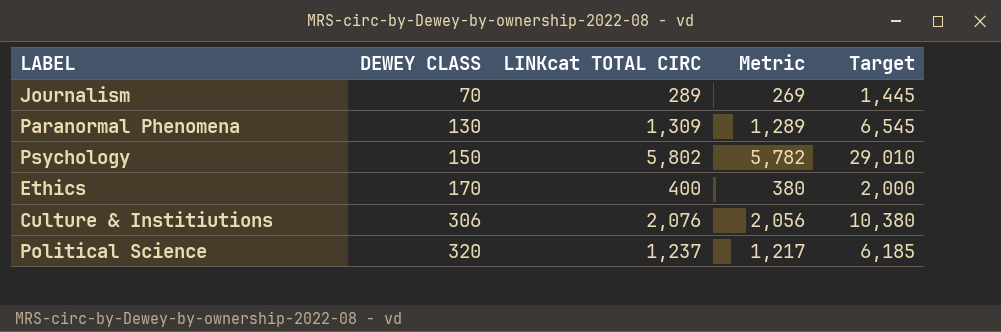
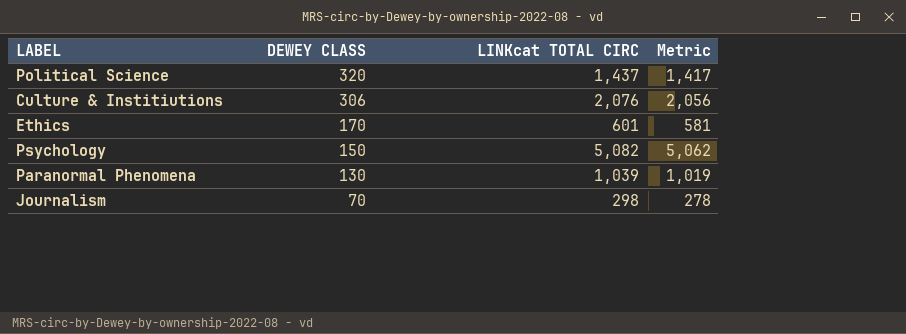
row order: DEWEY CLASS ascending -> DEWEY CLASS descending
column Target | formula: [LINKcat TOTAL CIRC] * 5 -> none
Political Science | LINKcat TOTAL CIRC: 1,237 -> 1,437
Political Science | Metric: 1,217 -> 1,417
Ethics | LINKcat TOTAL CIRC: 400 -> 601
Ethics | Metric: 380 -> 581
Psychology | LINKcat TOTAL CIRC: 5,802 -> 5,082
Psychology | Metric: 5,782 -> 5,062
Paranormal Phenomena | LINKcat TOTAL CIRC: 1,309 -> 1,039
Paranormal Phenomena | Metric: 1,289 -> 1,019
Journalism | LINKcat TOTAL CIRC: 289 -> 298
Journalism | Metric: 269 -> 278

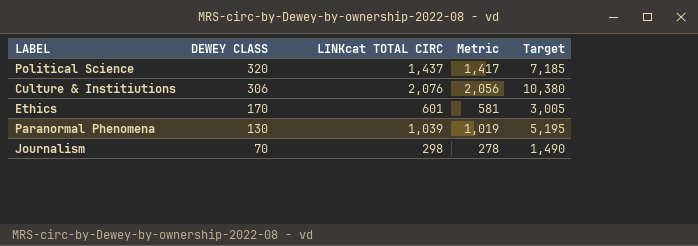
column Target | formula: none -> [LINKcat TOTAL CIRC] * 5
row Psychology: 150 | 5,082 | 5,062 -> none

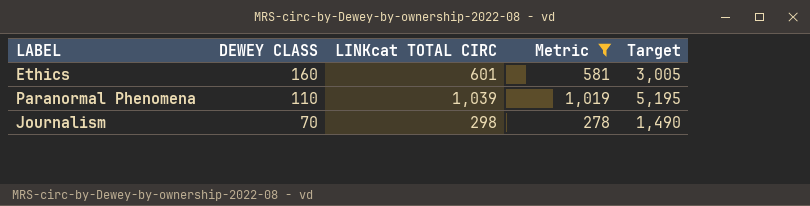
filter: none -> Metric <= 1,019
Ethics | DEWEY CLASS: 170 -> 160
Paranormal Phenomena | DEWEY CLASS: 130 -> 110

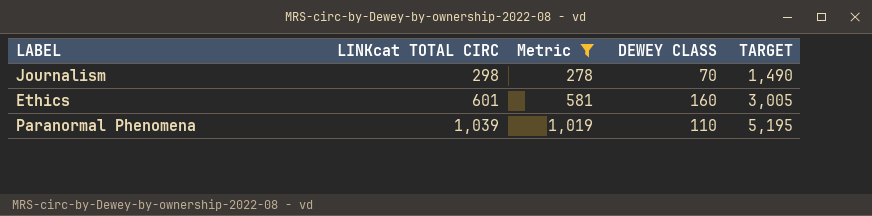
row order: DEWEY CLASS descending -> LINKcat TOTAL CIRC ascending
column DEWEY CLASS | position: 2 -> 4
column name: Target -> TARGET

